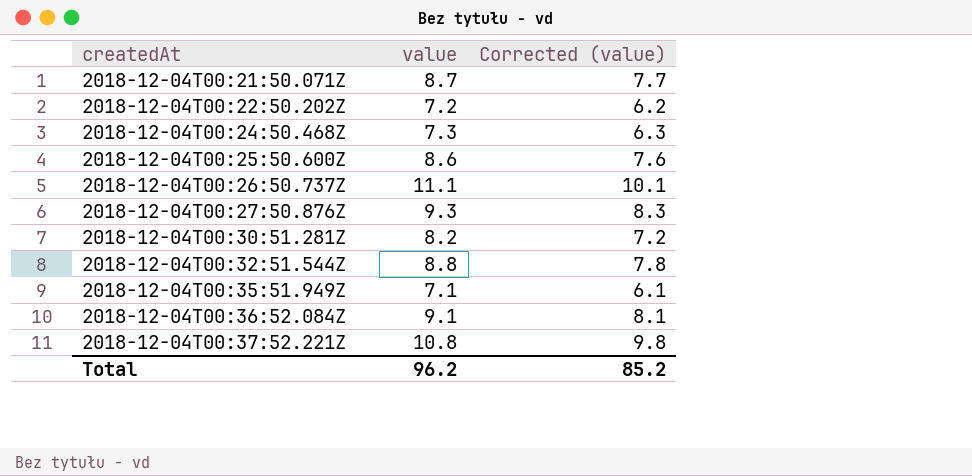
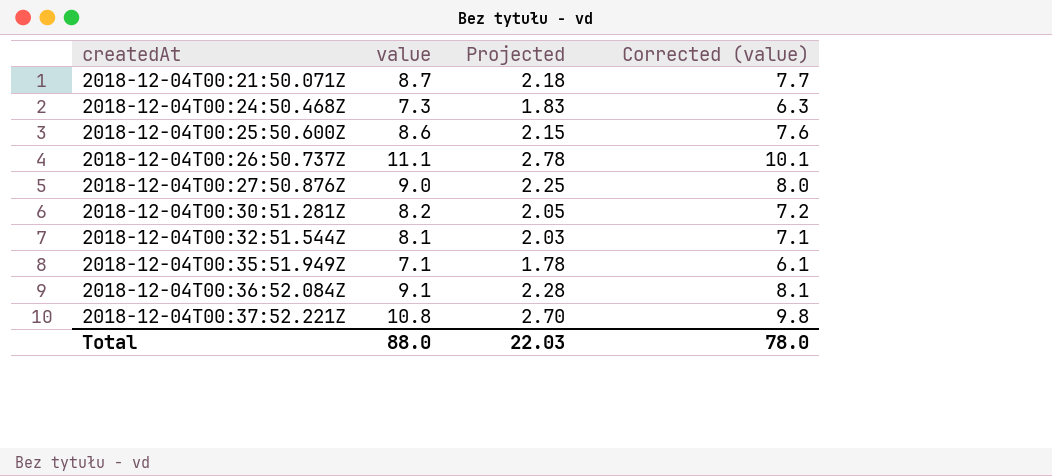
column Projected | formula: none -> [value] * 0.25
row 2018-12-04T00:22:50.202Z: 7.2 | 6.2 -> none
2018-12-04T00:27:50.876Z | value: 9.3 -> 9.0
2018-12-04T00:27:50.876Z | Corrected (value): 8.3 -> 8.0
2018-12-04T00:32:51.544Z | value: 8.8 -> 8.1
2018-12-04T00:32:51.544Z | Corrected (value): 7.8 -> 7.1
Total | value: 96.2 -> 88.0
Total | Corrected (value): 85.2 -> 78.0

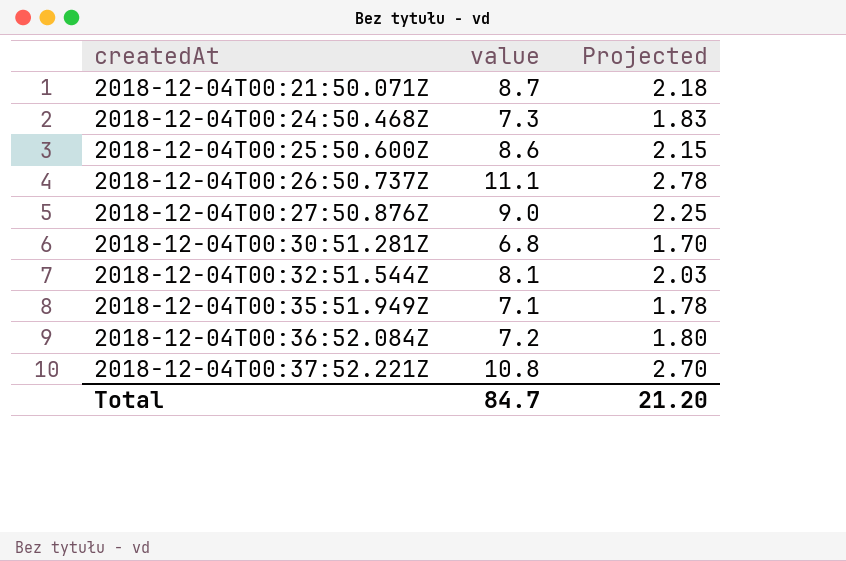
column Corrected (value) | formula: [value] - 1 -> none
2018-12-04T00:30:51.281Z | value: 8.2 -> 6.8
2018-12-04T00:30:51.281Z | Projected: 2.05 -> 1.70
2018-12-04T00:36:52.084Z | value: 9.1 -> 7.2
2018-12-04T00:36:52.084Z | Projected: 2.28 -> 1.80
Total | value: 88.0 -> 84.7
Total | Projected: 22.03 -> 21.20

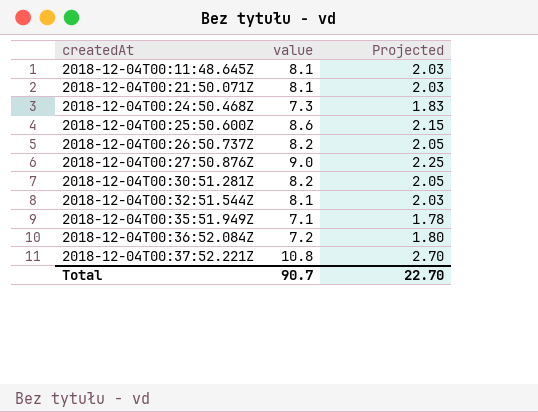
row 2018-12-04T00:11:48.645Z: none -> 8.1 | 2.03
2018-12-04T00:21:50.071Z | value: 8.7 -> 8.1
2018-12-04T00:21:50.071Z | Projected: 2.18 -> 2.03
2018-12-04T00:26:50.737Z | value: 11.1 -> 8.2
2018-12-04T00:26:50.737Z | Projected: 2.78 -> 2.05
2018-12-04T00:30:51.281Z | value: 6.8 -> 8.2
2018-12-04T00:30:51.281Z | Projected: 1.70 -> 2.05
Total | value: 84.7 -> 90.7
Total | Projected: 21.20 -> 22.70

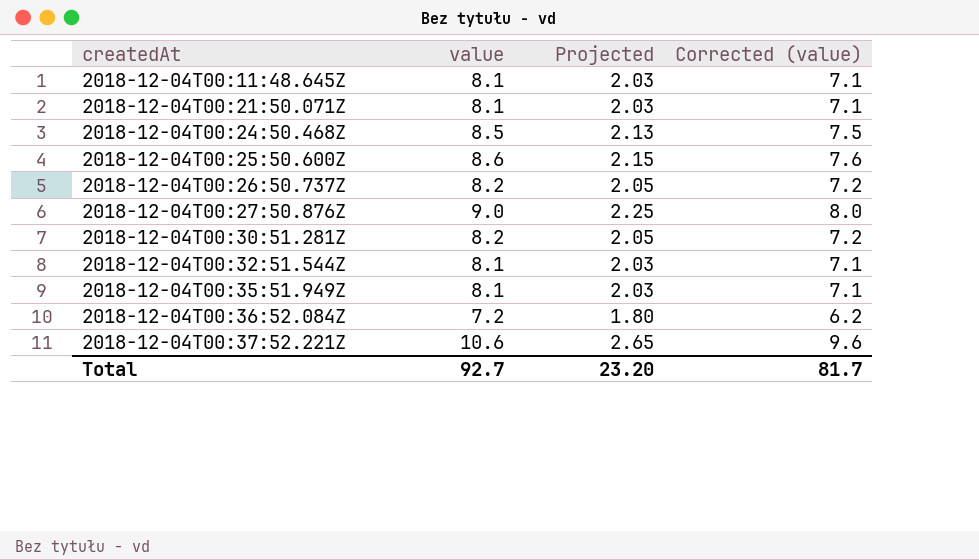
column Corrected (value) | formula: none -> [value] - 1
2018-12-04T00:24:50.468Z | value: 7.3 -> 8.5
2018-12-04T00:24:50.468Z | Projected: 1.83 -> 2.13
2018-12-04T00:35:51.949Z | value: 7.1 -> 8.1
2018-12-04T00:35:51.949Z | Projected: 1.78 -> 2.03
2018-12-04T00:37:52.221Z | value: 10.8 -> 10.6
2018-12-04T00:37:52.221Z | Projected: 2.70 -> 2.65
Total | value: 90.7 -> 92.7
Total | Projected: 22.70 -> 23.20

